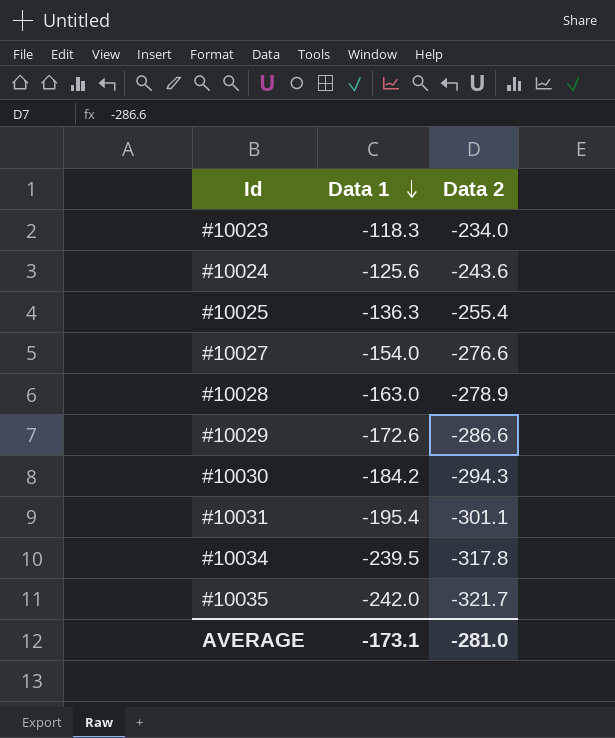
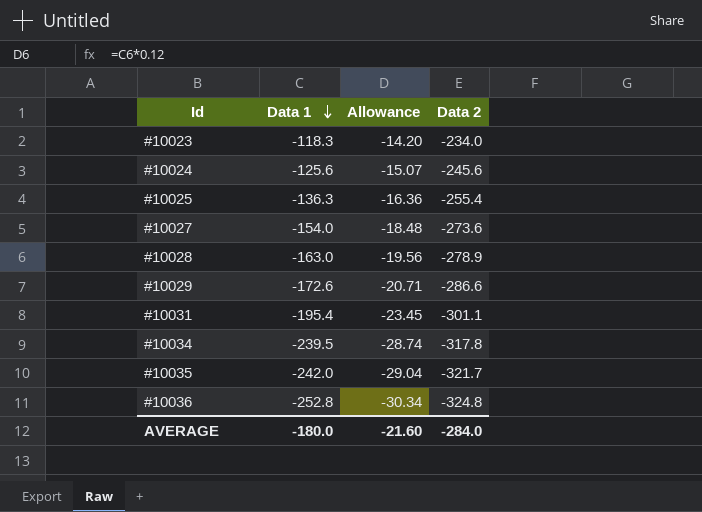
column Allowance | formula: none -> [Data 1] * 0.12
row #10030: -184.2 | -294.3 -> none
#10024 | Data 2: -243.6 -> -245.6
#10027 | Data 2: -276.6 -> -273.6
row #10036: none -> -252.8 | -30.34 | -324.8
AVERAGE | Data 1: -173.1 -> -180.0
AVERAGE | Data 2: -281.0 -> -284.0

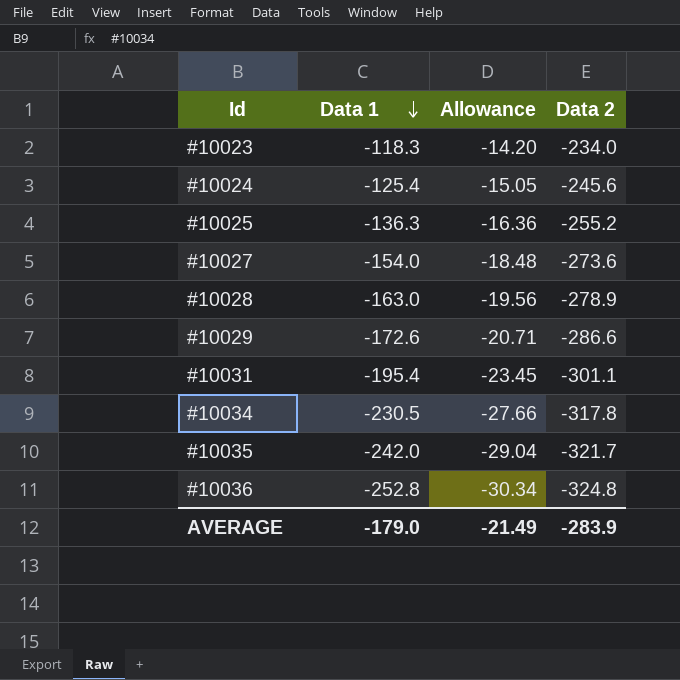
#10024 | Data 1: -125.6 -> -125.4
#10024 | Allowance: -15.07 -> -15.05
#10025 | Data 2: -255.4 -> -255.2
#10034 | Data 1: -239.5 -> -230.5
#10034 | Allowance: -28.74 -> -27.66
AVERAGE | Data 1: -180.0 -> -179.0
AVERAGE | Allowance: -21.60 -> -21.49
AVERAGE | Data 2: -284.0 -> -283.9

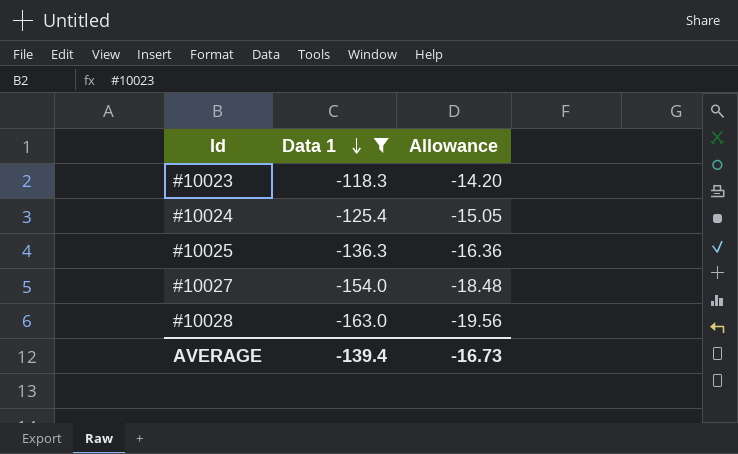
filter: none -> Data 1 >= -163.0
column Data 2 | position: 4 -> none
AVERAGE | Data 1: -179.0 -> -139.4
AVERAGE | Allowance: -21.49 -> -16.73

